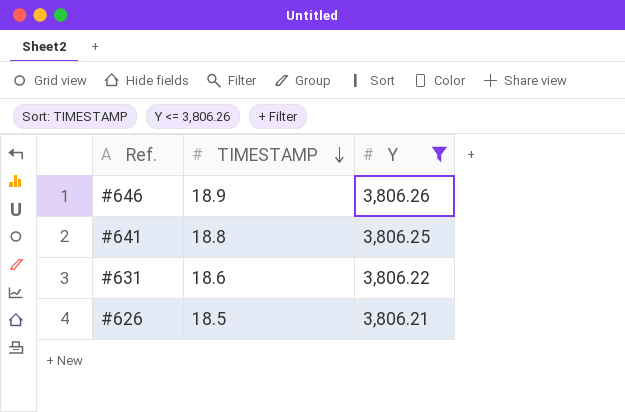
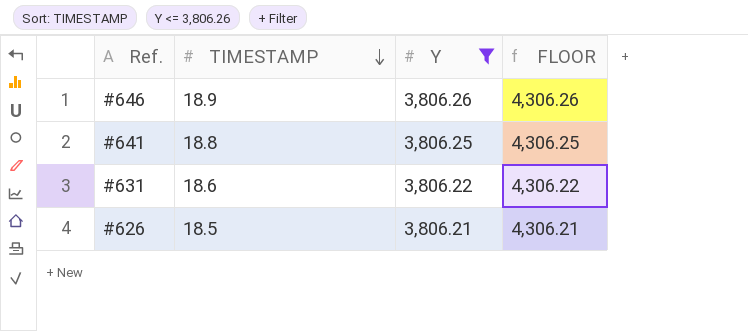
column FLOOR | formula: none -> [Y] + 500

